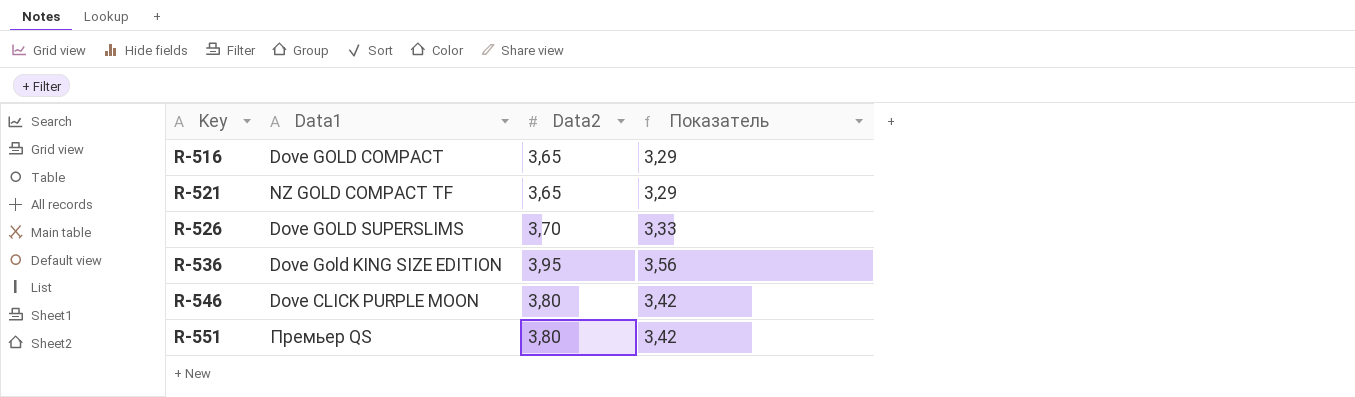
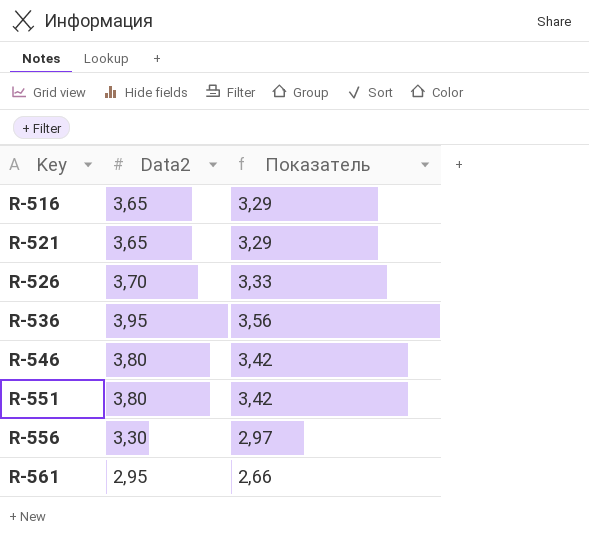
column Data1 | position: 2 -> none
row R-556: none -> 3,30 | 2,97
row R-561: none -> 2,95 | 2,66

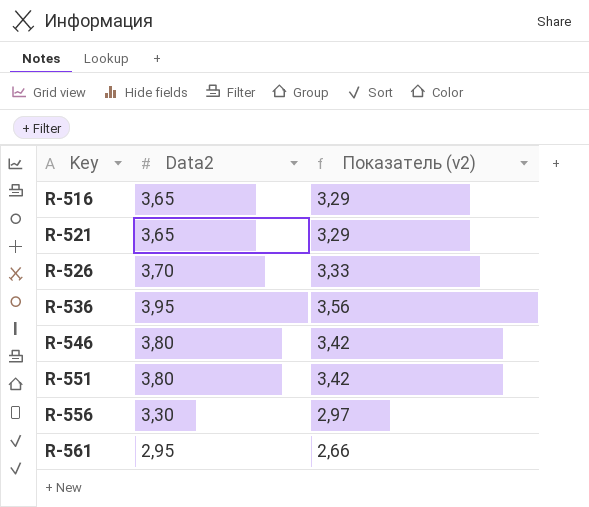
column name: Показатель -> Показатель (v2)

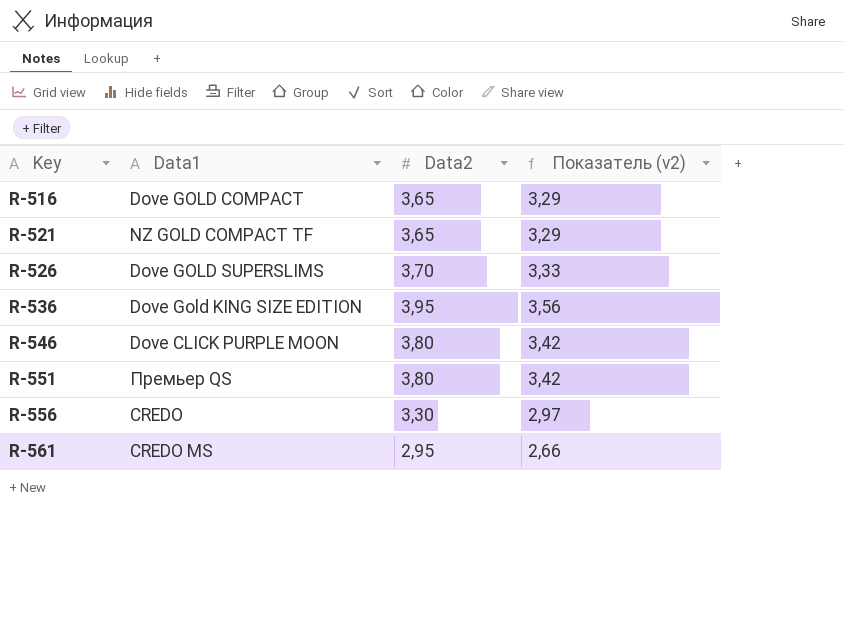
column Data1 | position: none -> 2

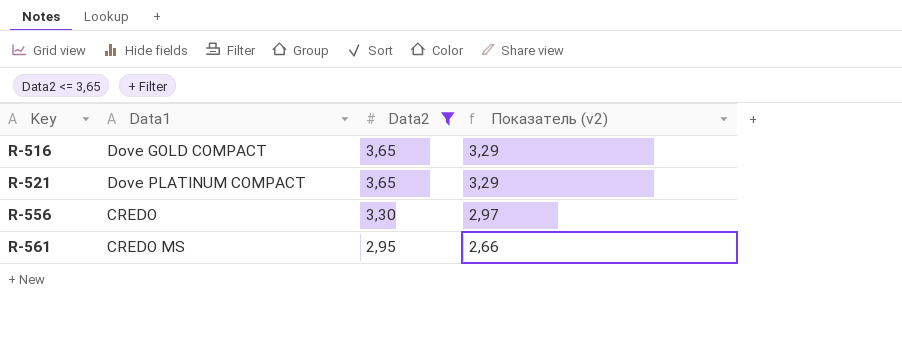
filter: none -> Data2 <= 3,65
R-521 | Data1: NZ GOLD COMPACT TF -> Dove PLATINUM COMPACT

